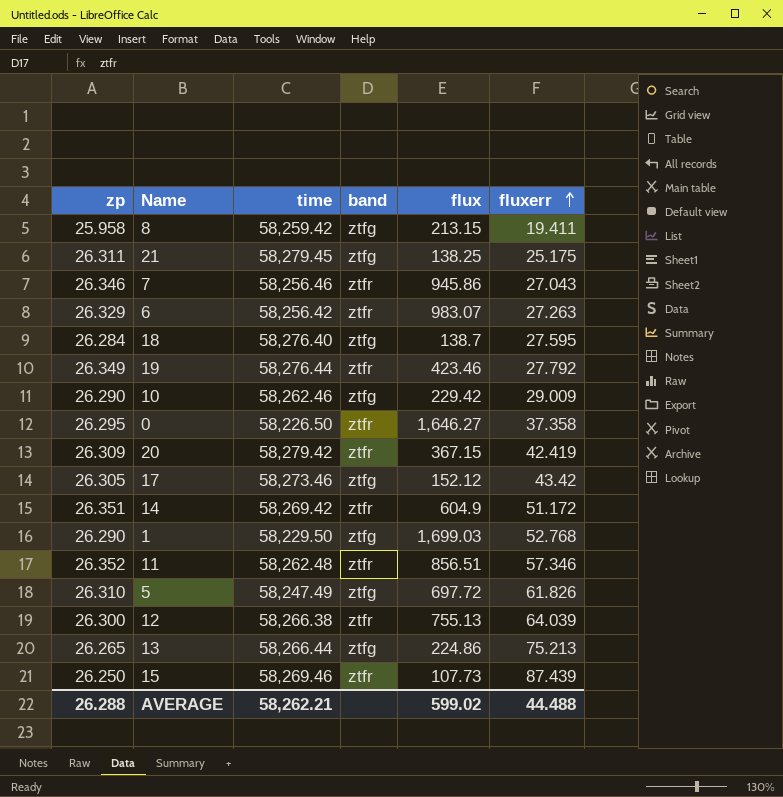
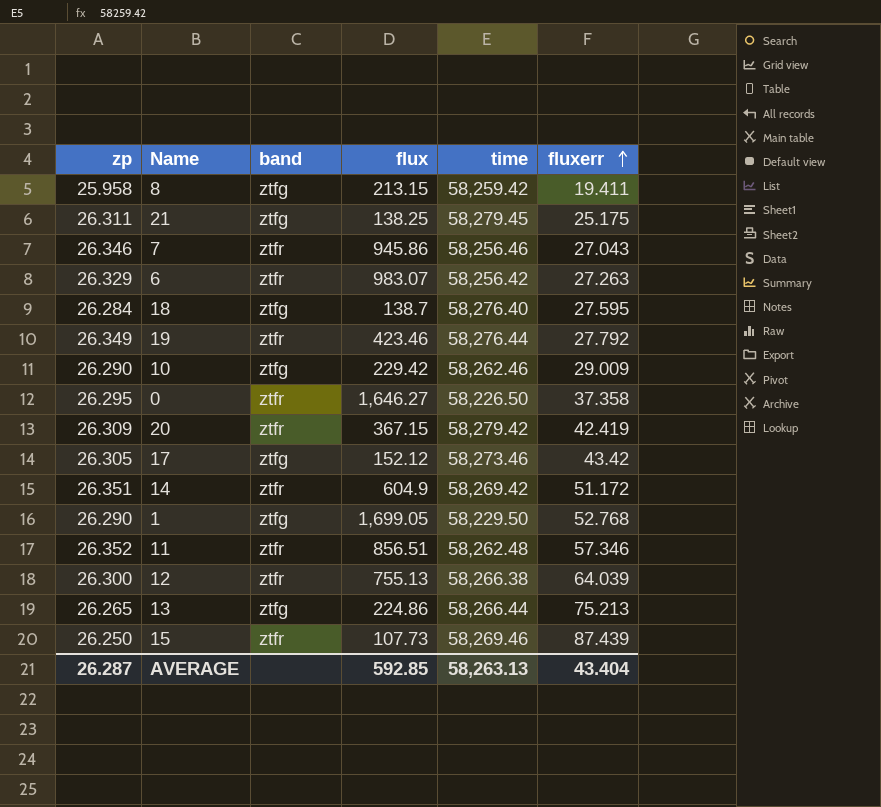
column time | position: 3 -> 5
row 5: 26.310 | 58,247.49 | ztfg | 697.72 | 61.826 -> none
1 | flux: 1,699.03 -> 1,699.05
AVERAGE | zp: 26.288 -> 26.287
AVERAGE | flux: 599.02 -> 592.85
AVERAGE | time: 58,262.21 -> 58,263.13
AVERAGE | fluxerr: 44.488 -> 43.404

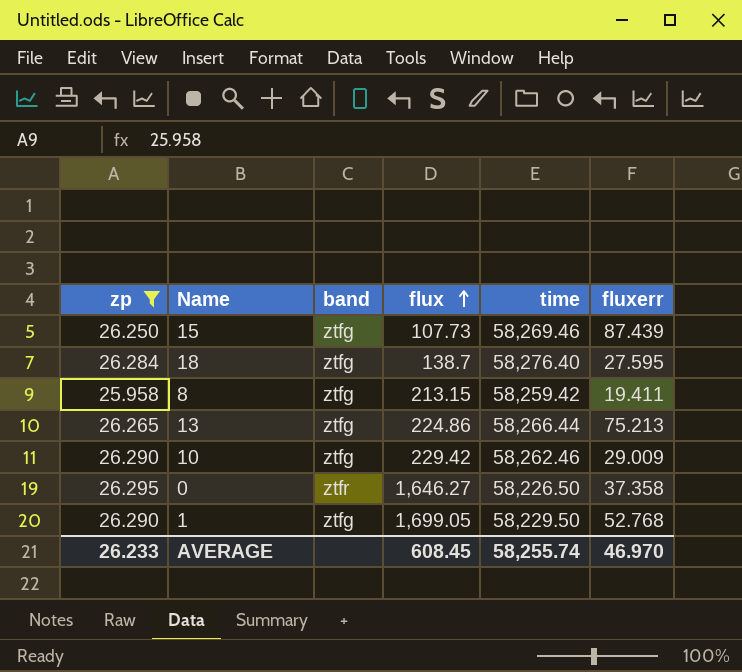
filter: none -> zp <= 26.295
row order: fluxerr ascending -> flux ascending
15 | band: ztfr -> ztfg
AVERAGE | zp: 26.287 -> 26.233
AVERAGE | flux: 592.85 -> 608.45
AVERAGE | time: 58,263.13 -> 58,255.74
AVERAGE | fluxerr: 43.404 -> 46.970

